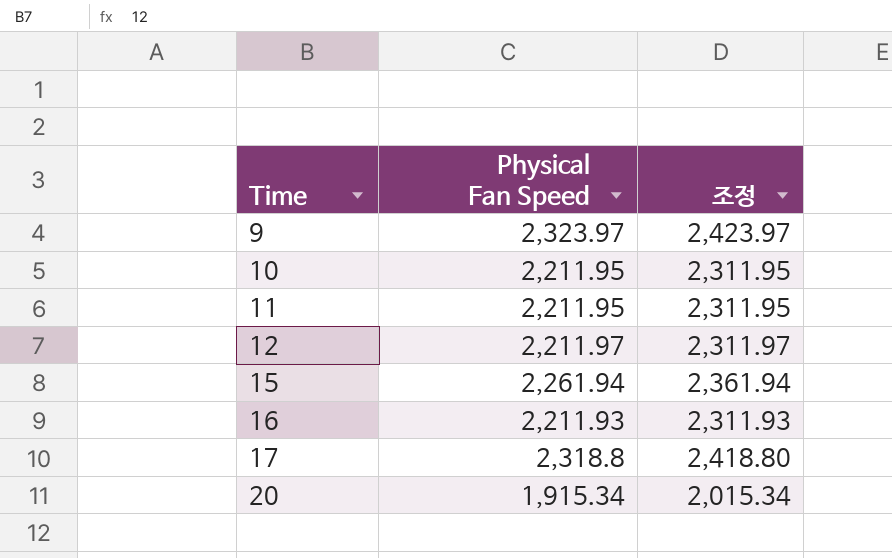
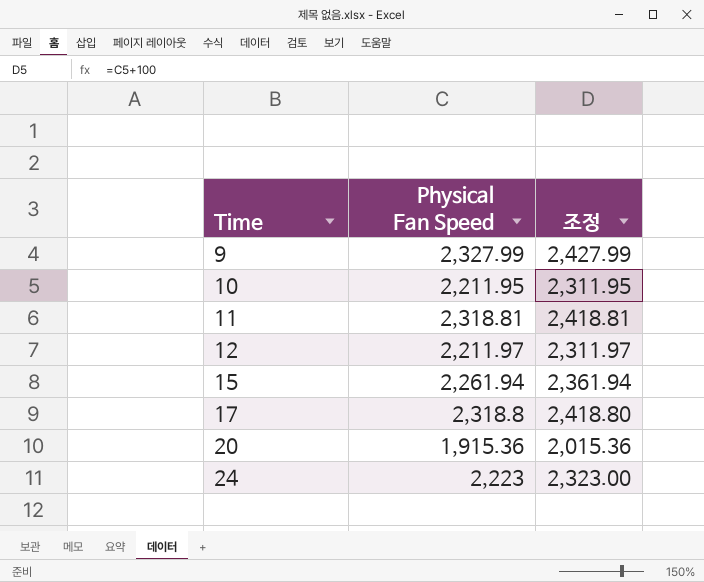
row 16: 2,211.93 | 2,311.93 -> none
9 | Physical Fan Speed: 2,323.97 -> 2,327.99
9 | 조정: 2,423.97 -> 2,427.99
11 | Physical Fan Speed: 2,211.95 -> 2,318.81
11 | 조정: 2,311.95 -> 2,418.81
20 | Physical Fan Speed: 1,915.34 -> 1,915.36
20 | 조정: 2,015.34 -> 2,015.36
row 24: none -> 2,223 | 2,323.00

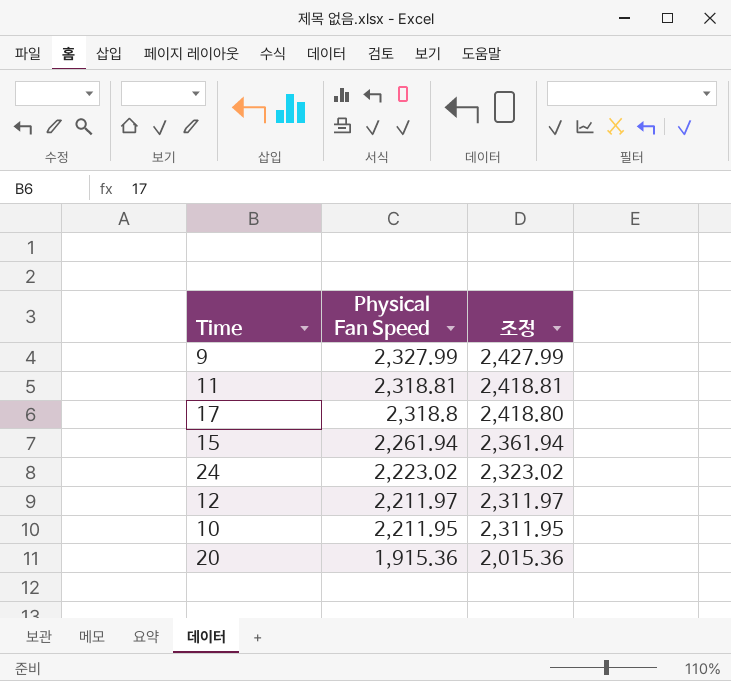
row order: Time ascending -> Physical Fan Speed descending
24 | Physical Fan Speed: 2,223 -> 2,223.02
24 | 조정: 2,323.00 -> 2,323.02

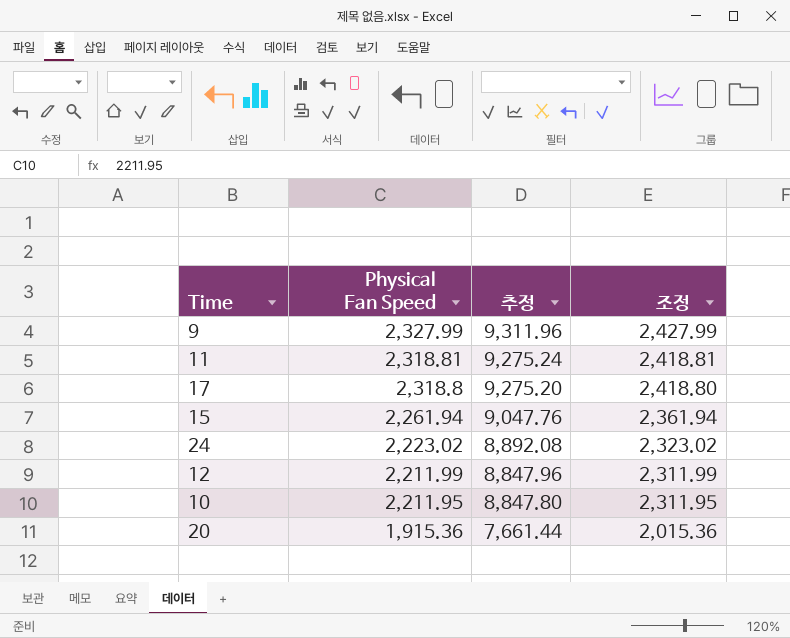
column 추정 | formula: none -> [Physical Fan Speed] * 4
12 | Physical Fan Speed: 2,211.97 -> 2,211.99
12 | 조정: 2,311.97 -> 2,311.99

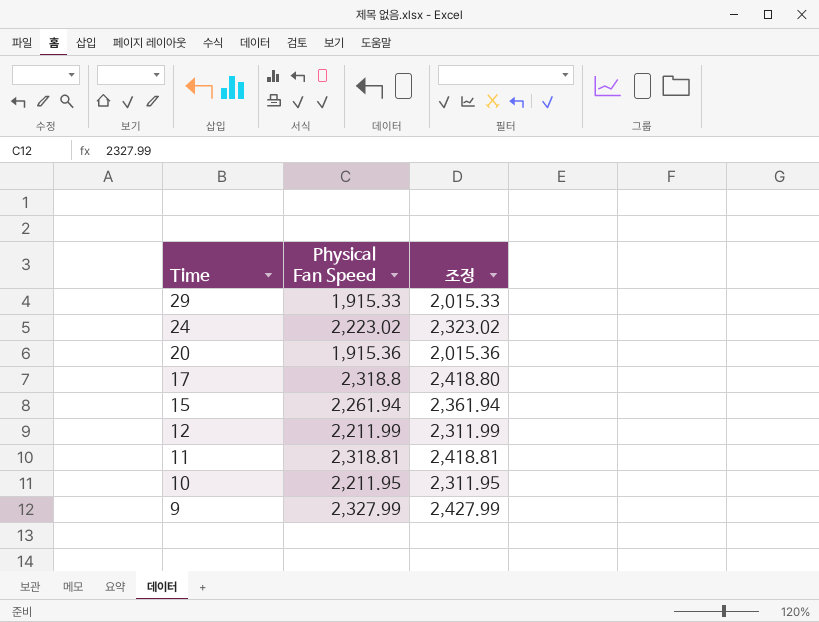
row order: Physical Fan Speed descending -> Time descending
column 추정 | formula: [Physical Fan Speed] * 4 -> none
row 29: none -> 1,915.33 | 2,015.33

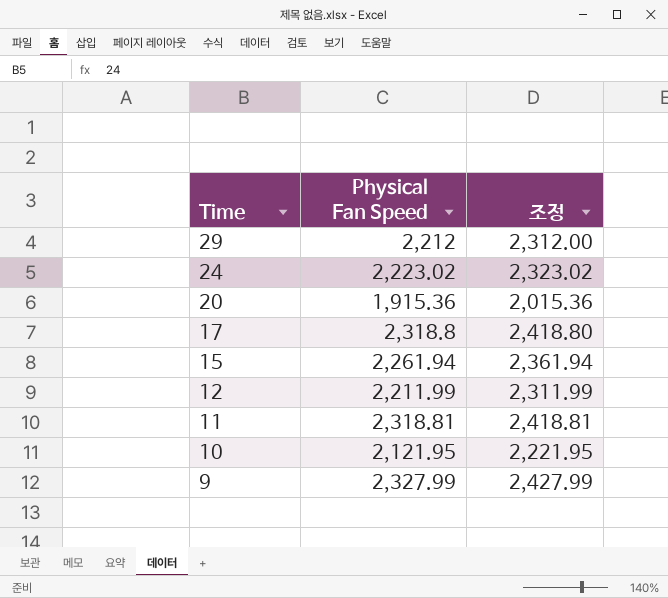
29 | Physical Fan Speed: 1,915.33 -> 2,212
29 | 조정: 2,015.33 -> 2,312.00
10 | Physical Fan Speed: 2,211.95 -> 2,121.95
10 | 조정: 2,311.95 -> 2,221.95

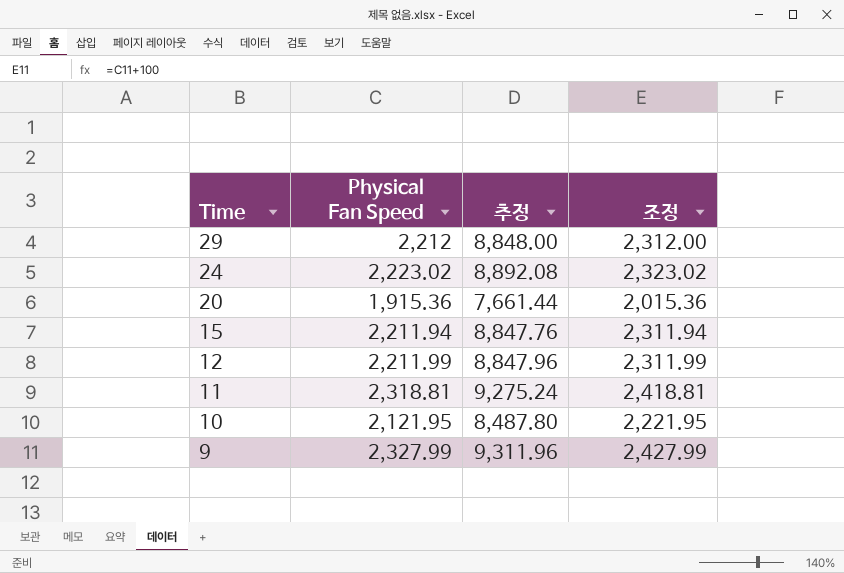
column 추정 | formula: none -> [Physical Fan Speed] * 4
row 17: 2,318.8 | 2,418.80 -> none
15 | Physical Fan Speed: 2,261.94 -> 2,211.94
15 | 조정: 2,361.94 -> 2,311.94

